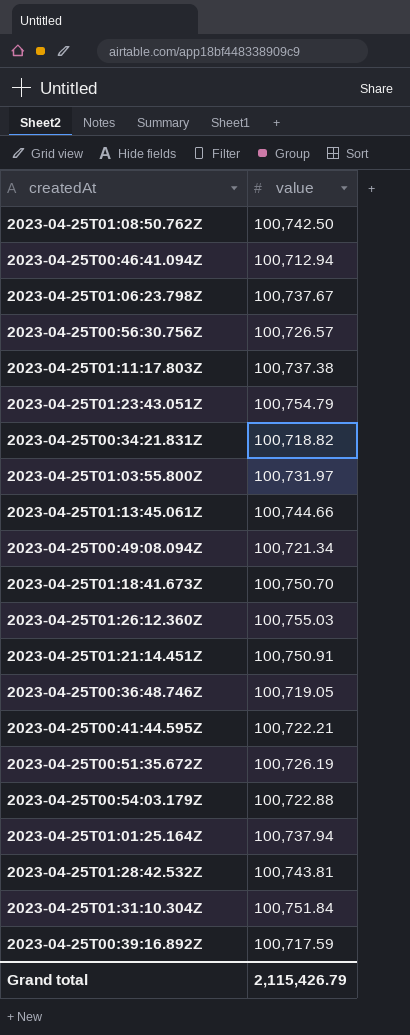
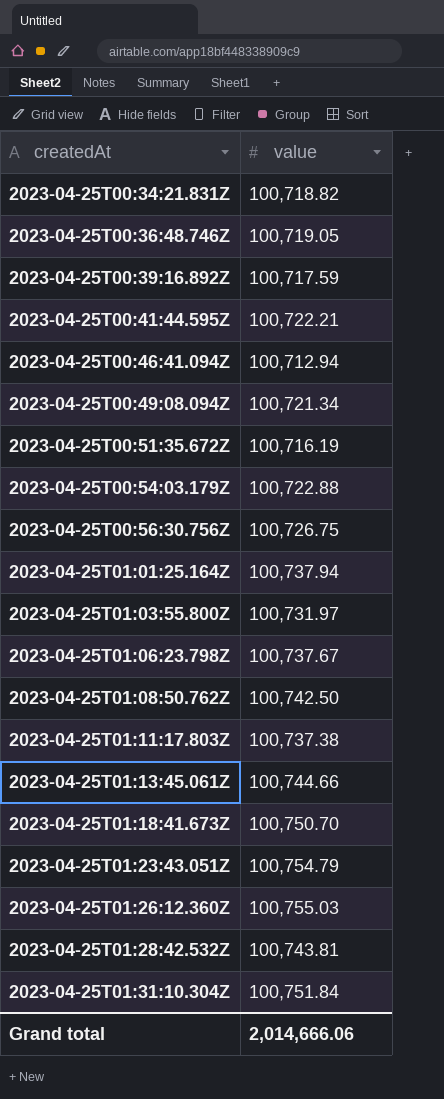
row order: none -> createdAt ascending
row 2023-04-25T01:21:14.451Z: 100,750.91 -> none
2023-04-25T00:51:35.672Z | value: 100,726.19 -> 100,716.19
2023-04-25T00:56:30.756Z | value: 100,726.57 -> 100,726.75
Grand total | value: 2,115,426.79 -> 2,014,666.06

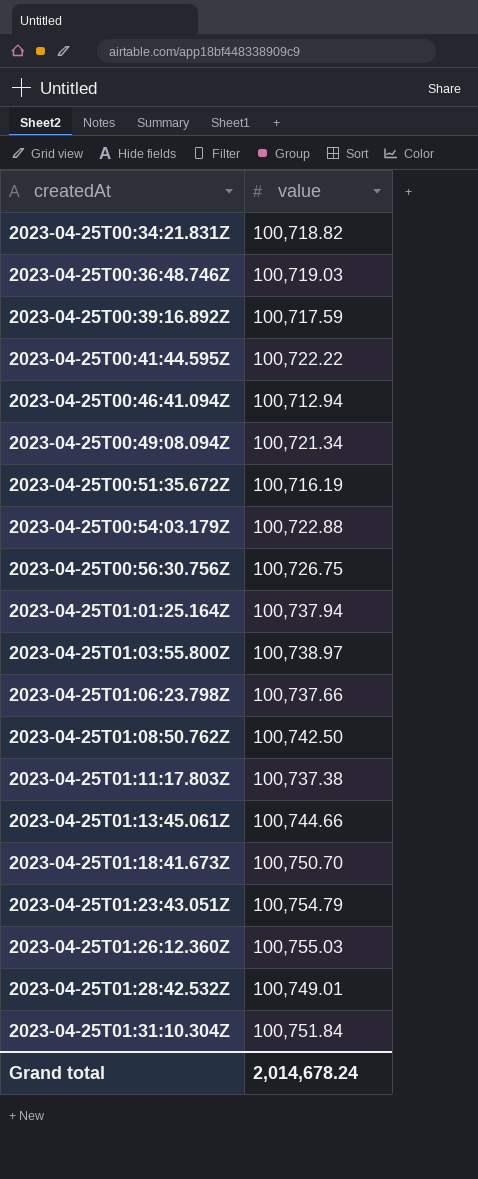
2023-04-25T00:36:48.746Z | value: 100,719.05 -> 100,719.03
2023-04-25T00:41:44.595Z | value: 100,722.21 -> 100,722.22
2023-04-25T01:03:55.800Z | value: 100,731.97 -> 100,738.97
2023-04-25T01:06:23.798Z | value: 100,737.67 -> 100,737.66
2023-04-25T01:28:42.532Z | value: 100,743.81 -> 100,749.01
Grand total | value: 2,014,666.06 -> 2,014,678.24

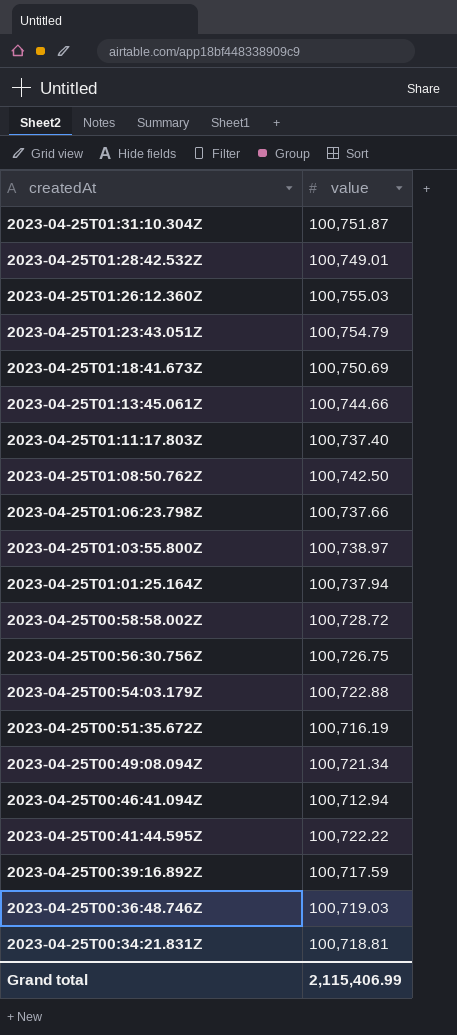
row order: createdAt ascending -> createdAt descending
2023-04-25T01:31:10.304Z | value: 100,751.84 -> 100,751.87
2023-04-25T01:18:41.673Z | value: 100,750.70 -> 100,750.69
2023-04-25T01:11:17.803Z | value: 100,737.38 -> 100,737.40
row 2023-04-25T00:58:58.002Z: none -> 100,728.72
2023-04-25T00:34:21.831Z | value: 100,718.82 -> 100,718.81
Grand total | value: 2,014,678.24 -> 2,115,406.99

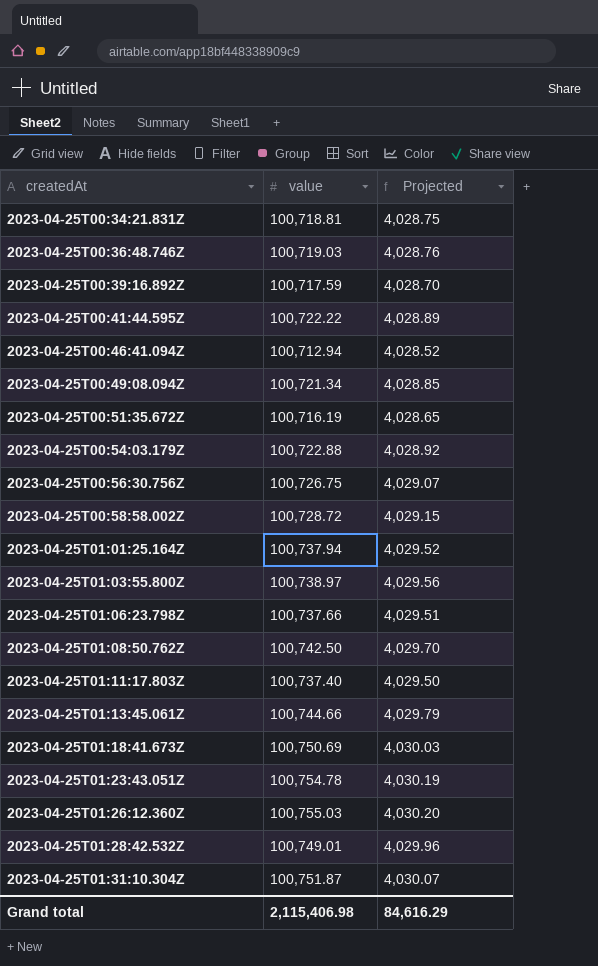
row order: createdAt descending -> createdAt ascending
column Projected | formula: none -> [value] * 0.04
2023-04-25T01:23:43.051Z | value: 100,754.79 -> 100,754.78
Grand total | value: 2,115,406.99 -> 2,115,406.98

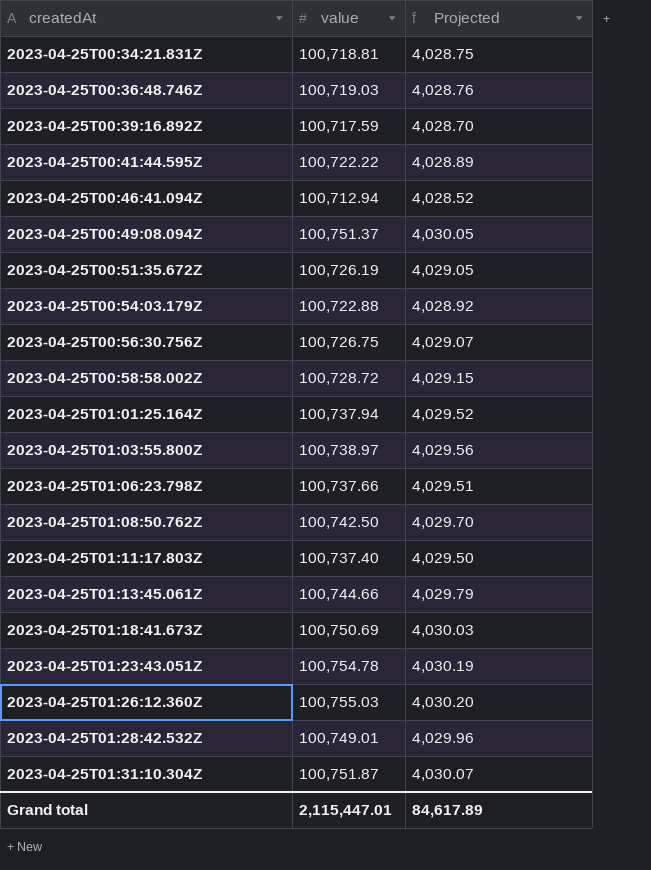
2023-04-25T00:49:08.094Z | value: 100,721.34 -> 100,751.37
2023-04-25T00:49:08.094Z | Projected: 4,028.85 -> 4,030.05
2023-04-25T00:51:35.672Z | value: 100,716.19 -> 100,726.19
2023-04-25T00:51:35.672Z | Projected: 4,028.65 -> 4,029.05
Grand total | value: 2,115,406.98 -> 2,115,447.01
Grand total | Projected: 84,616.29 -> 84,617.89

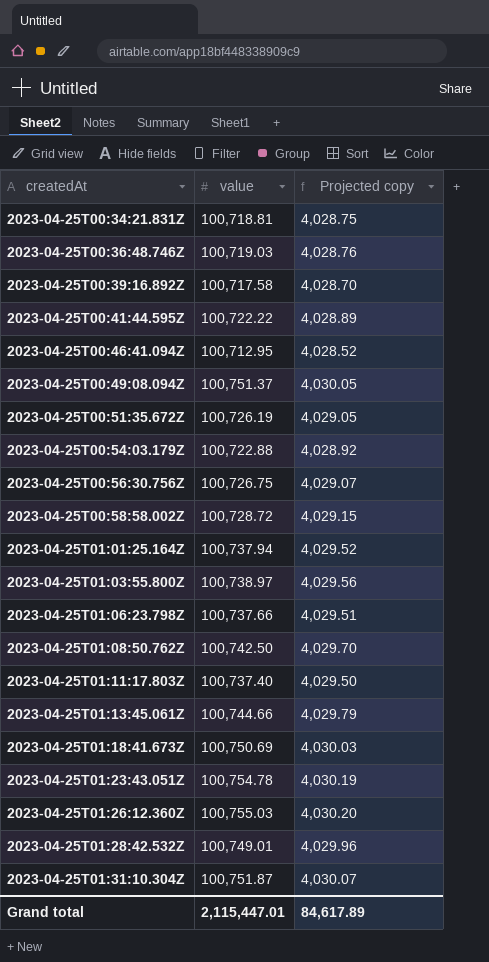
column name: Projected -> Projected copy
2023-04-25T00:39:16.892Z | value: 100,717.59 -> 100,717.58
2023-04-25T00:46:41.094Z | value: 100,712.94 -> 100,712.95

